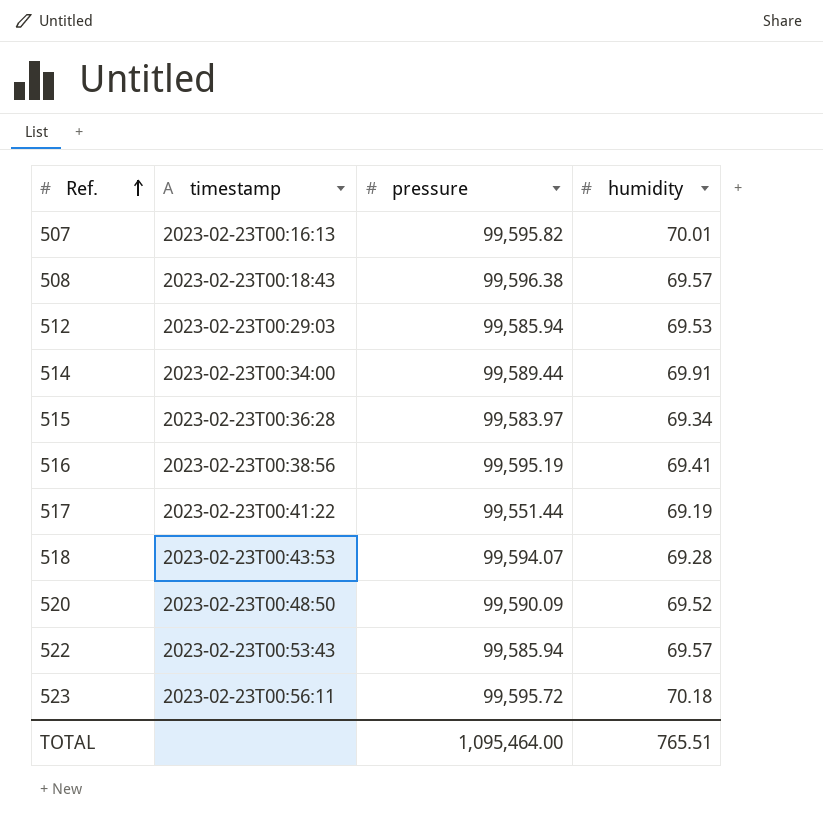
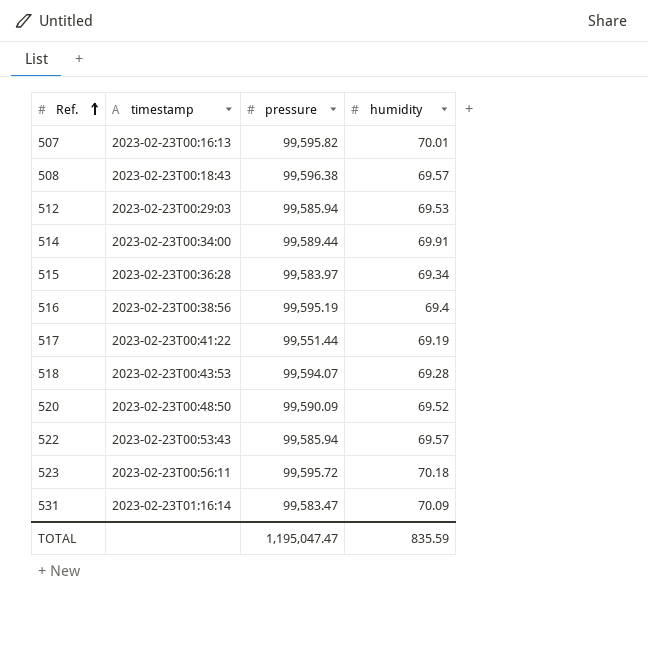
516 | humidity: 69.41 -> 69.4
row 531: none -> 2023-02-23T01:16:14 | 99,583.47 | 70.09
TOTAL | pressure: 1,095,464.00 -> 1,195,047.47
TOTAL | humidity: 765.51 -> 835.59

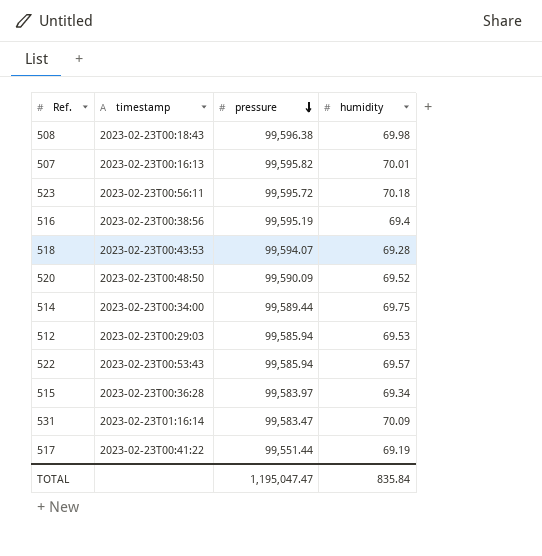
row order: Ref. ascending -> pressure descending
508 | humidity: 69.57 -> 69.98
514 | humidity: 69.91 -> 69.75
TOTAL | humidity: 835.59 -> 835.84

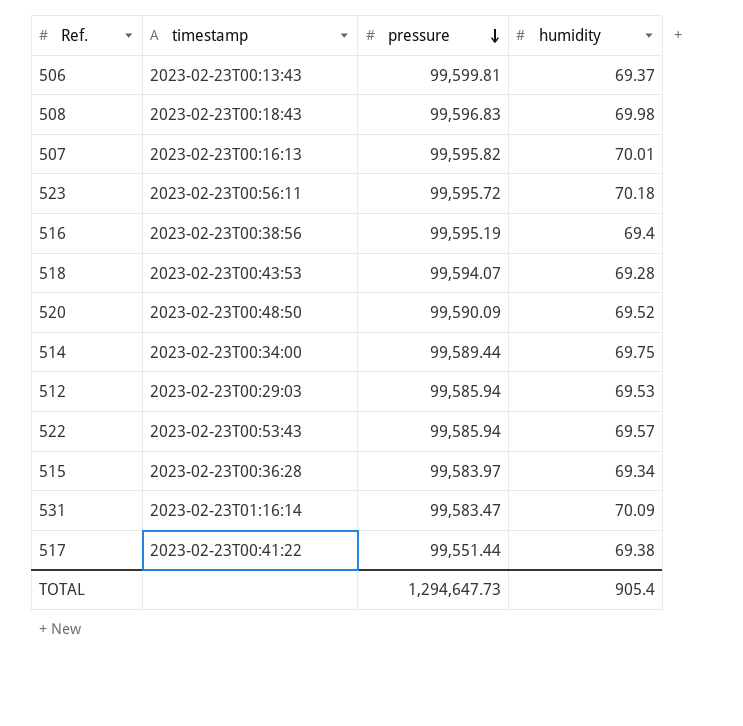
row 506: none -> 2023-02-23T00:13:43 | 99,599.81 | 69.37
508 | pressure: 99,596.38 -> 99,596.83
517 | humidity: 69.19 -> 69.38
TOTAL | pressure: 1,195,047.47 -> 1,294,647.73
TOTAL | humidity: 835.84 -> 905.4

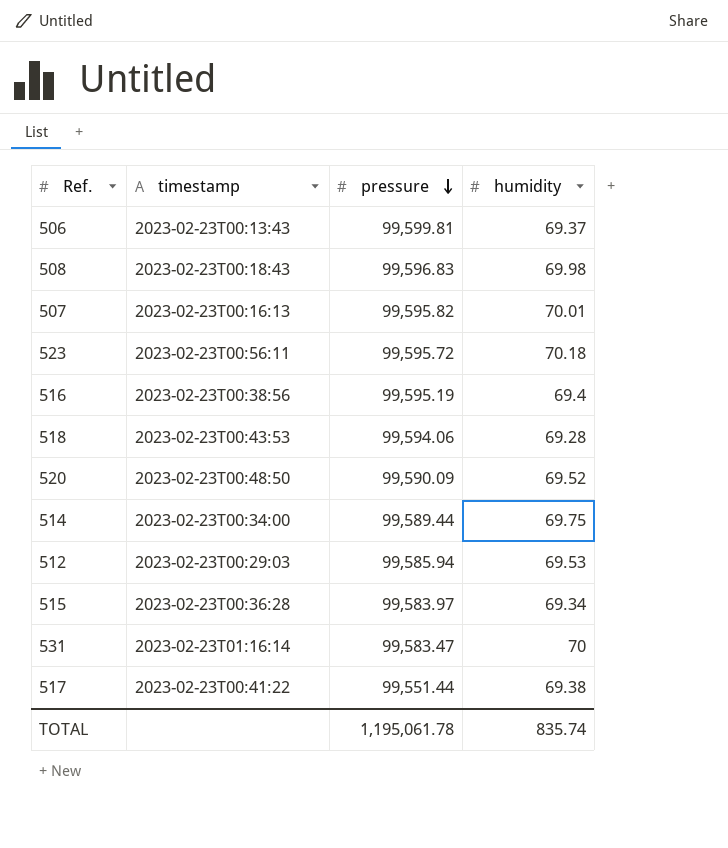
row 522: 2023-02-23T00:53:43 | 99,585.94 | 69.57 -> none
518 | pressure: 99,594.07 -> 99,594.06
531 | humidity: 70.09 -> 70
TOTAL | pressure: 1,294,647.73 -> 1,195,061.78
TOTAL | humidity: 905.4 -> 835.74

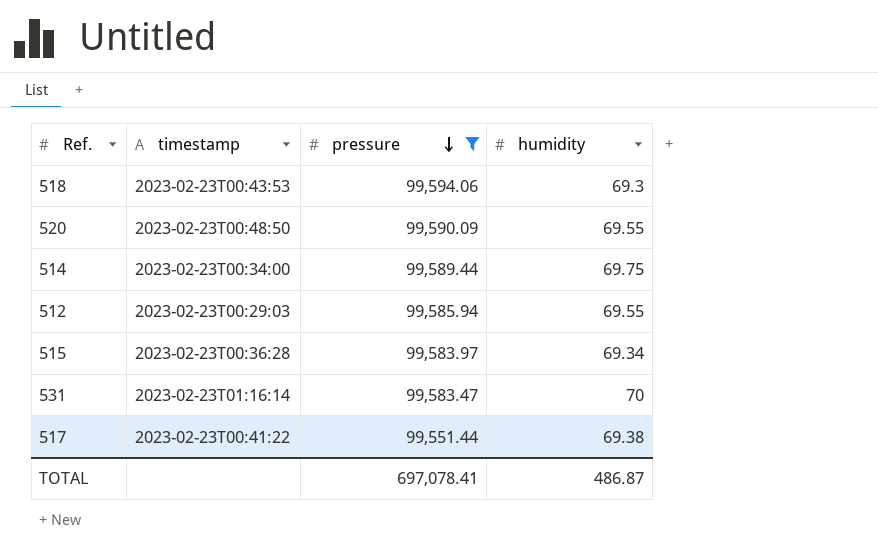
filter: none -> pressure <= 99,594.06
518 | humidity: 69.28 -> 69.3
520 | humidity: 69.52 -> 69.55
512 | humidity: 69.53 -> 69.55
TOTAL | pressure: 1,195,061.78 -> 697,078.41
TOTAL | humidity: 835.74 -> 486.87

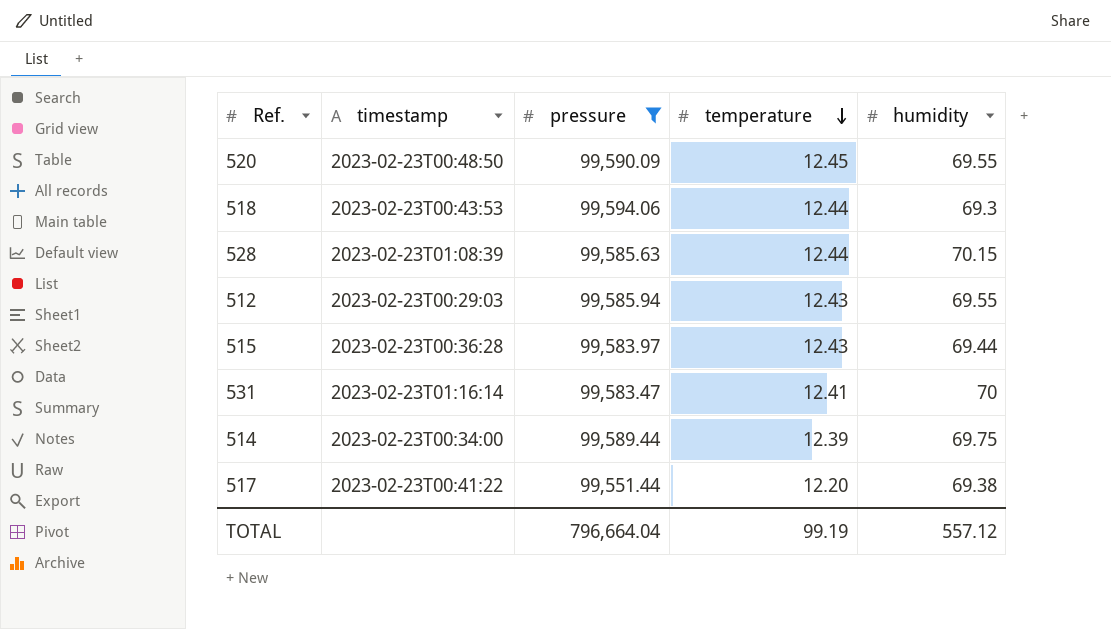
row order: pressure descending -> temperature descending
column temperature | position: none -> 4
row 528: none -> 2023-02-23T01:08:39 | 99,585.63 | 12.44 | 70.15
515 | humidity: 69.34 -> 69.44
TOTAL | pressure: 697,078.41 -> 796,664.04
TOTAL | humidity: 486.87 -> 557.12

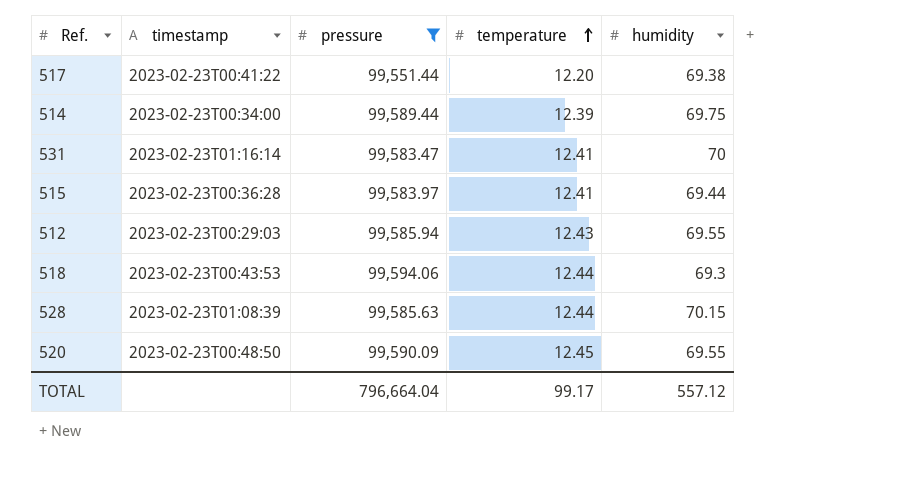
row order: temperature descending -> temperature ascending
515 | temperature: 12.43 -> 12.41
TOTAL | temperature: 99.19 -> 99.17

